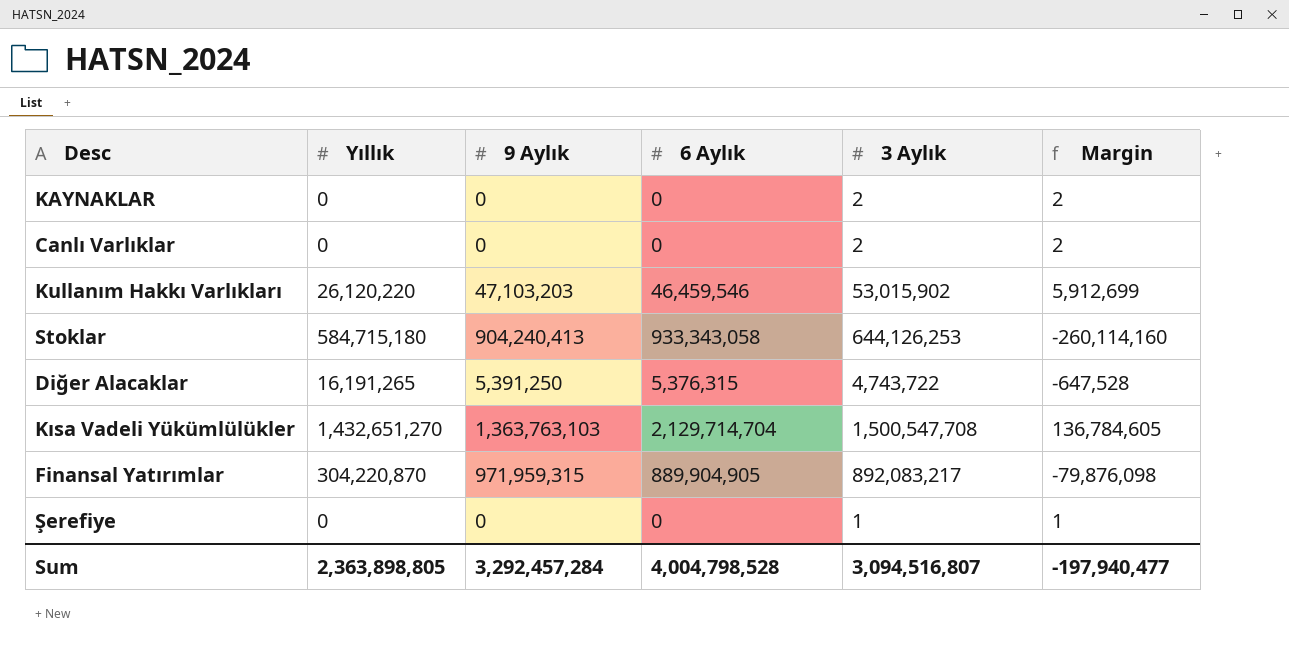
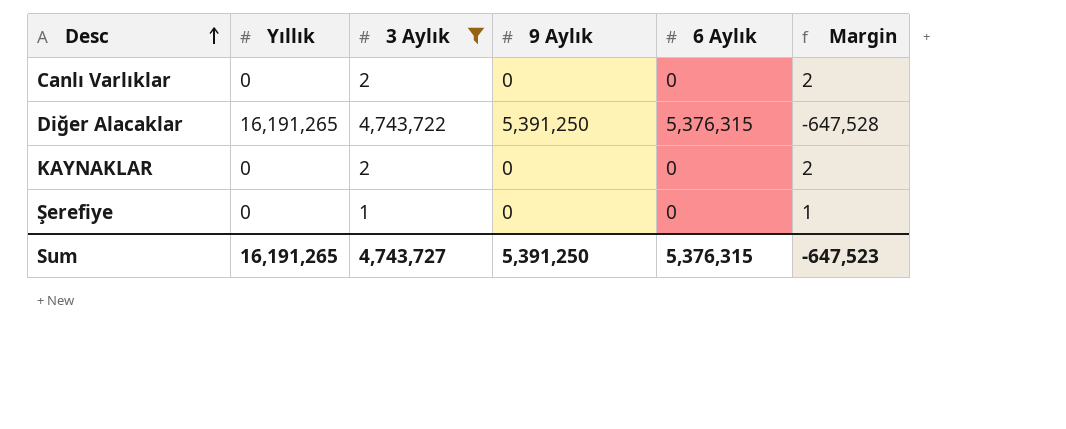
filter: none -> 3 Aylık <= 4,743,722
row order: none -> Desc ascending
column 3 Aylık | position: 5 -> 3
Sum | Yıllık: 2,363,898,805 -> 16,191,265
Sum | 3 Aylık: 3,094,516,807 -> 4,743,727
Sum | 9 Aylık: 3,292,457,284 -> 5,391,250
Sum | 6 Aylık: 4,004,798,528 -> 5,376,315
Sum | Margin: -197,940,477 -> -647,523

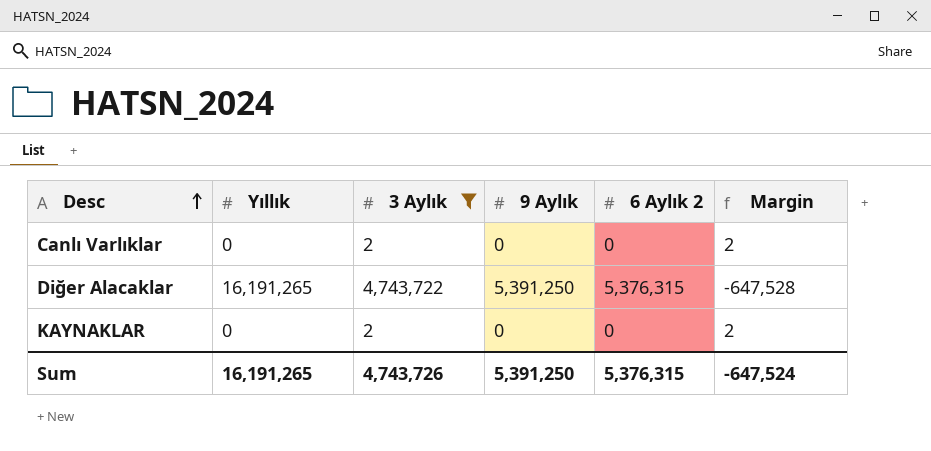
column name: 6 Aylık -> 6 Aylık 2
row Şerefiye: 0 | 1 | 0 | 0 | 1 -> none
Sum | 3 Aylık: 4,743,727 -> 4,743,726
Sum | Margin: -647,523 -> -647,524

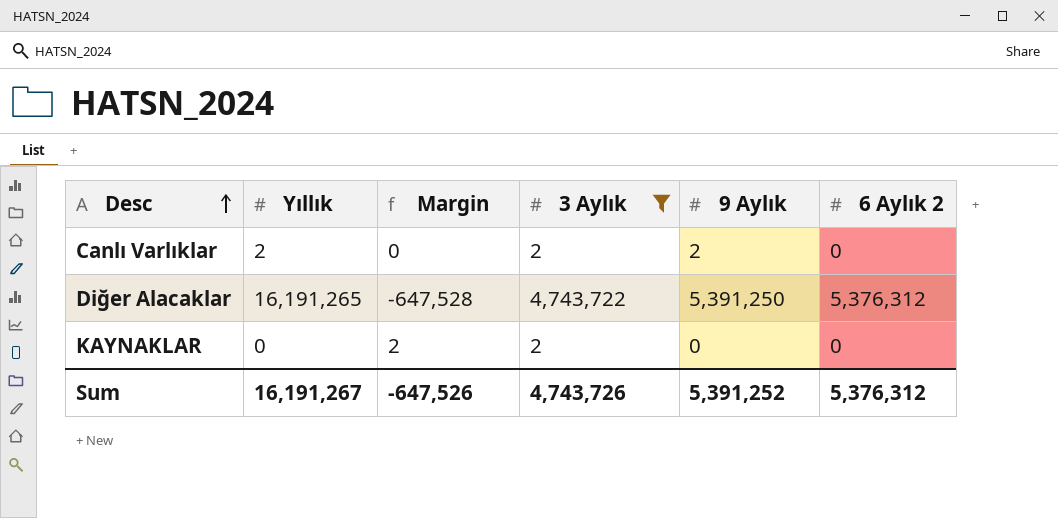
column Margin | position: 6 -> 3
Canlı Varlıklar | Yıllık: 0 -> 2
Canlı Varlıklar | Margin: 2 -> 0
Canlı Varlıklar | 9 Aylık: 0 -> 2
Diğer Alacaklar | 6 Aylık 2: 5,376,315 -> 5,376,312
Sum | Yıllık: 16,191,265 -> 16,191,267
Sum | Margin: -647,524 -> -647,526
Sum | 9 Aylık: 5,391,250 -> 5,391,252
Sum | 6 Aylık 2: 5,376,315 -> 5,376,312

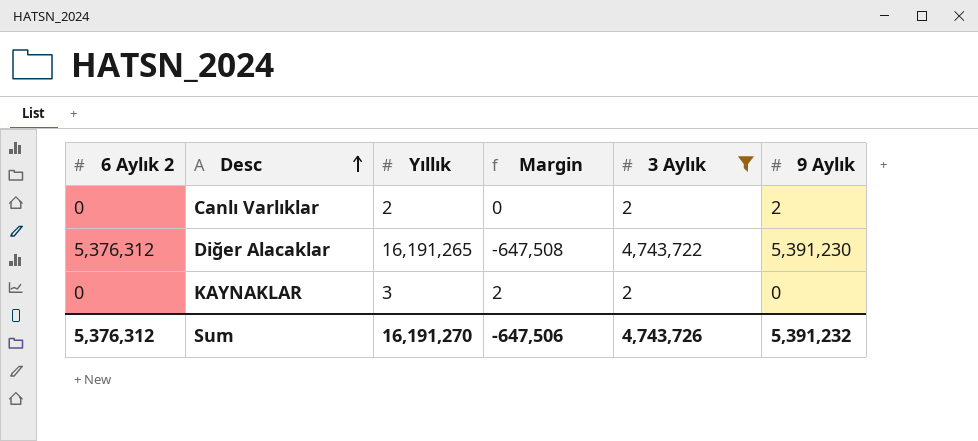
column 6 Aylık 2 | position: 6 -> 1
Diğer Alacaklar | Margin: -647,528 -> -647,508
Diğer Alacaklar | 9 Aylık: 5,391,250 -> 5,391,230
KAYNAKLAR | Yıllık: 0 -> 3
Sum | Yıllık: 16,191,267 -> 16,191,270
Sum | Margin: -647,526 -> -647,506
Sum | 9 Aylık: 5,391,252 -> 5,391,232

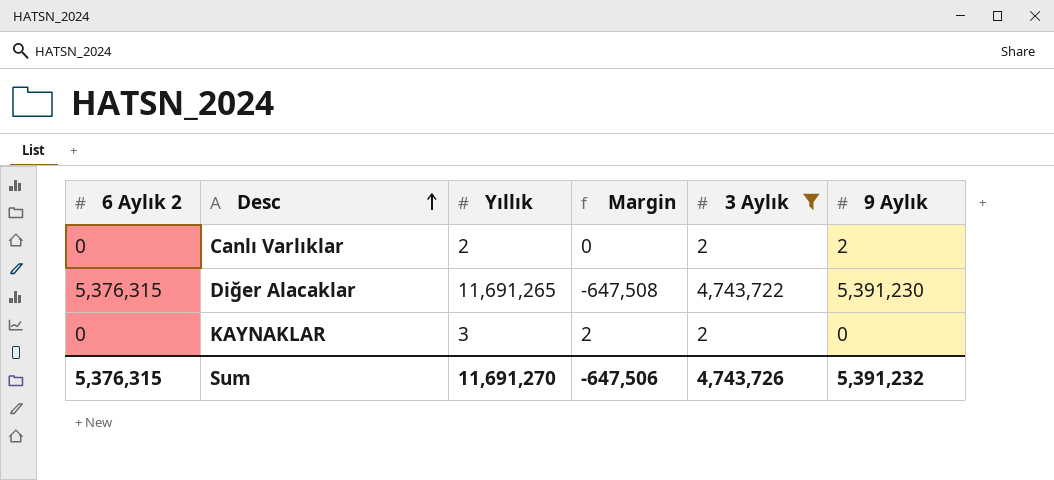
Diğer Alacaklar | 6 Aylık 2: 5,376,312 -> 5,376,315
Diğer Alacaklar | Yıllık: 16,191,265 -> 11,691,265
Sum | 6 Aylık 2: 5,376,312 -> 5,376,315
Sum | Yıllık: 16,191,270 -> 11,691,270

